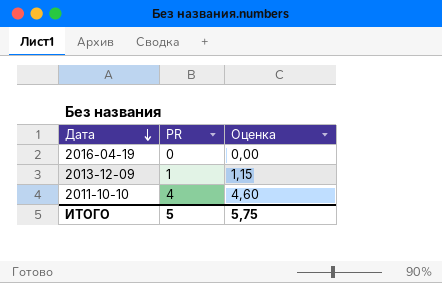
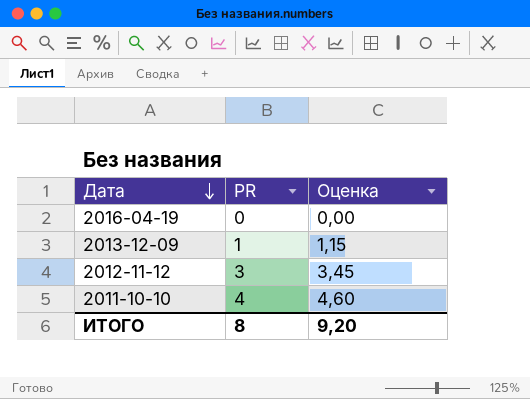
row 2012-11-12: none -> 3 | 3,45
ИТОГО | PR: 5 -> 8
ИТОГО | Оценка: 5,75 -> 9,20

